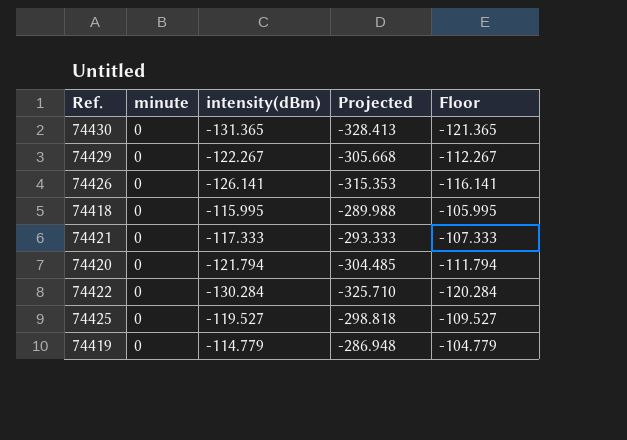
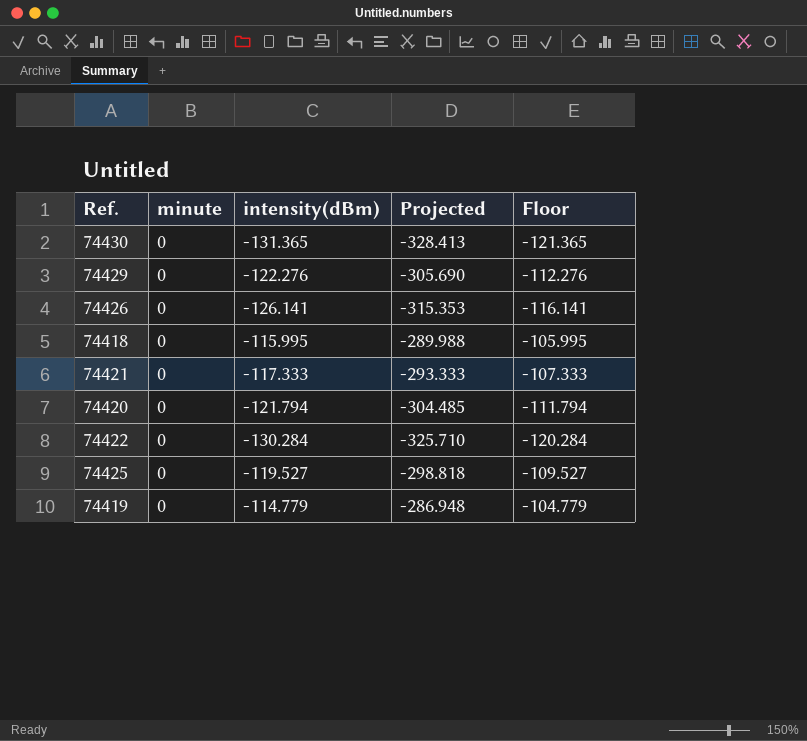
74429 | intensity(dBm): -122.267 -> -122.276
74429 | Projected: -305.668 -> -305.690
74429 | Floor: -112.267 -> -112.276

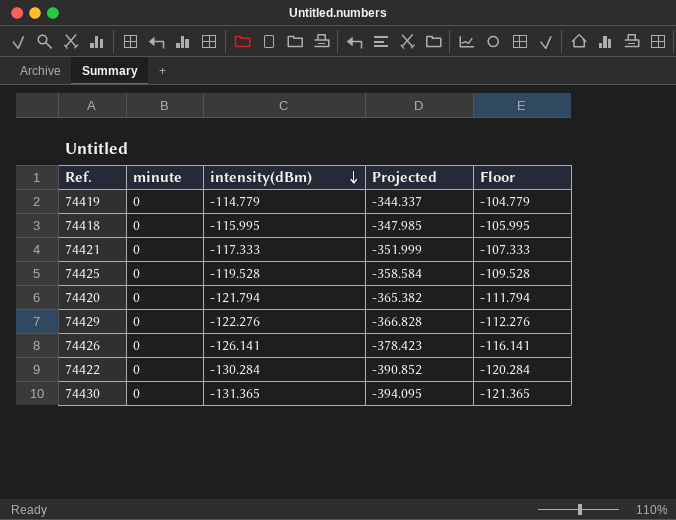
row order: none -> intensity(dBm) descending
column Projected | formula: [intensity(dBm)] * 2.5 -> [intensity(dBm)] * 3
74425 | intensity(dBm): -119.527 -> -119.528
74425 | Floor: -109.527 -> -109.528

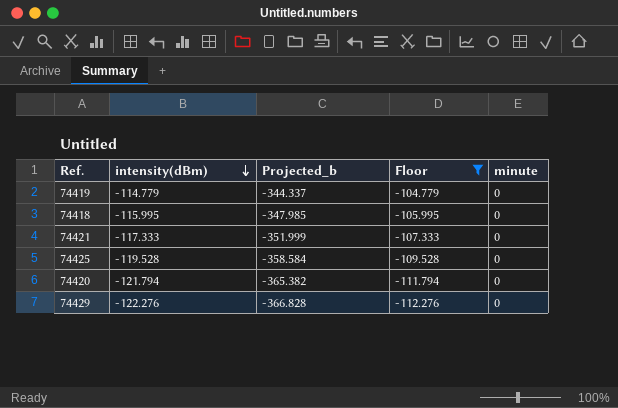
filter: none -> Floor >= -112.276
column name: Projected -> Projected_b
column minute | position: 2 -> 5

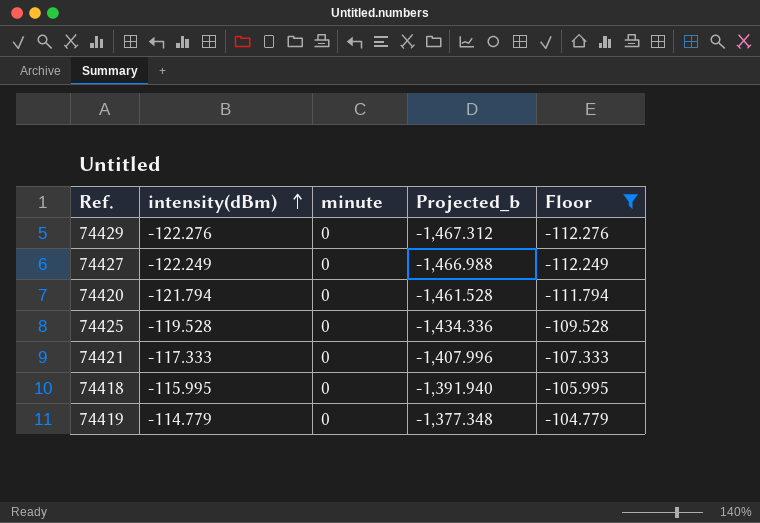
row order: intensity(dBm) descending -> intensity(dBm) ascending
column minute | position: 5 -> 3
column Projected_b | formula: [intensity(dBm)] * 3 -> [intensity(dBm)] * 12
row 74427: none -> -122.249 | 0 | -1,466.988 | -112.249

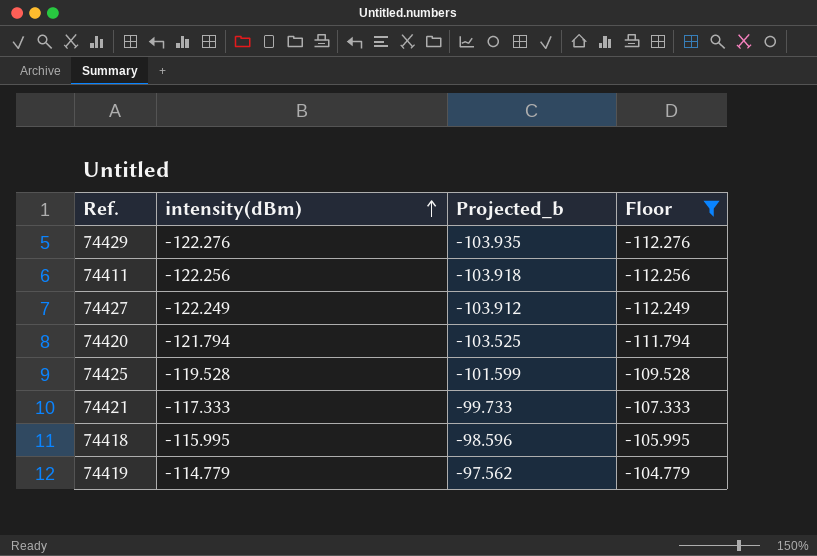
column minute | position: 3 -> none
column Projected_b | formula: [intensity(dBm)] * 12 -> [intensity(dBm)] * 0.85
row 74411: none -> -122.256 | -103.918 | -112.256

